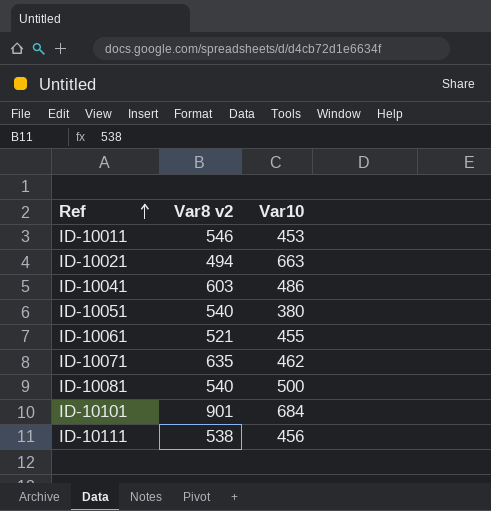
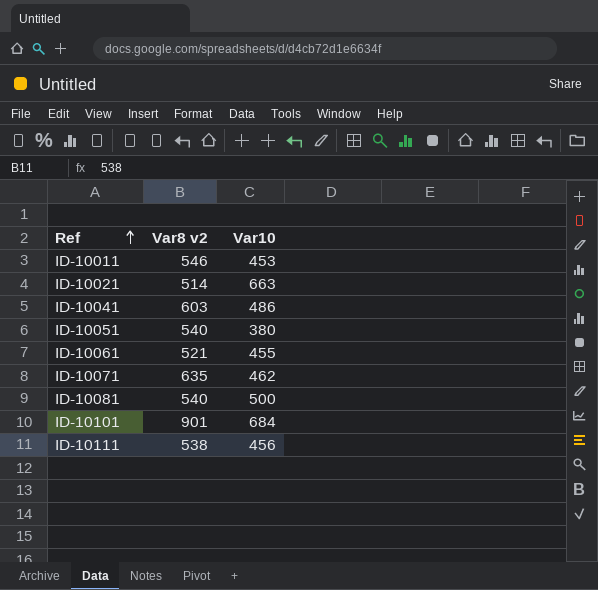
ID-10021 | Var8 v2: 494 -> 514

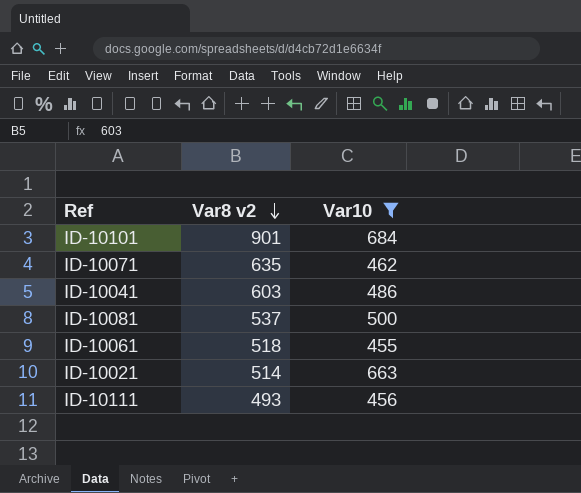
filter: none -> Var10 >= 455
row order: Ref ascending -> Var8 v2 descending
ID-10081 | Var8 v2: 540 -> 537
ID-10061 | Var8 v2: 521 -> 518
ID-10111 | Var8 v2: 538 -> 493

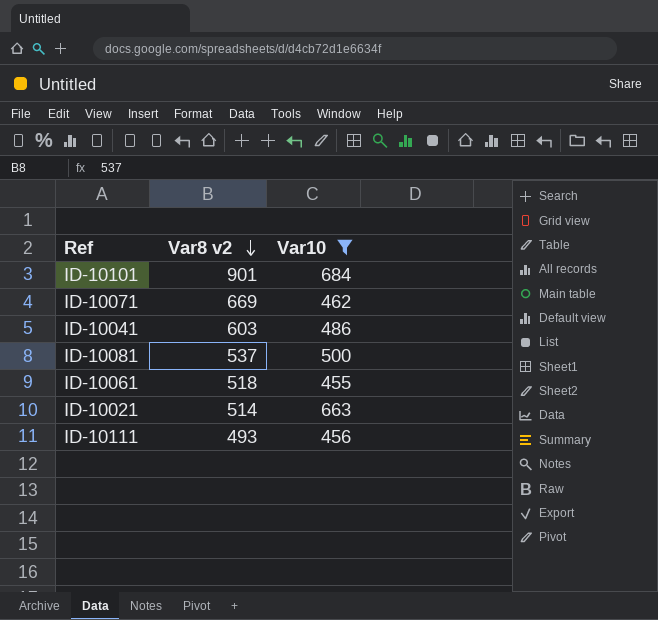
ID-10071 | Var8 v2: 635 -> 669

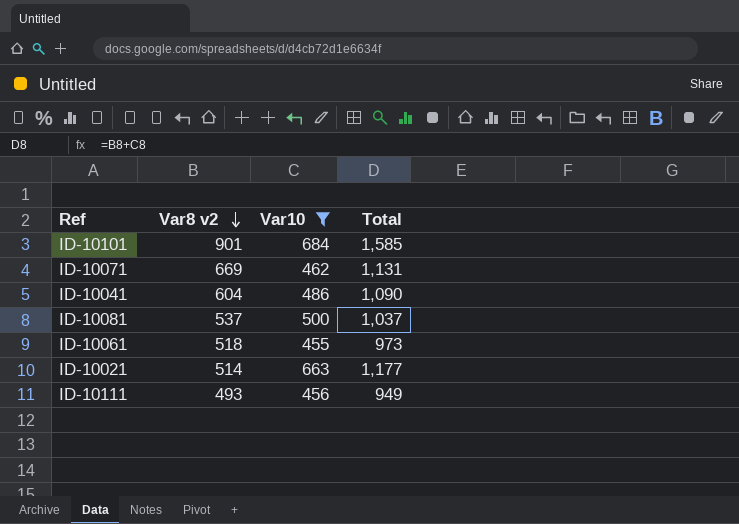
column Total | formula: none -> [Var8 v2] + [Var10]
ID-10041 | Var8 v2: 603 -> 604

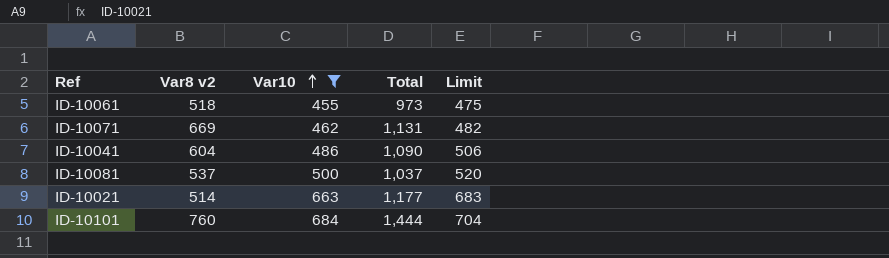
row order: Var8 v2 descending -> Var10 ascending
column Limit | formula: none -> [Var10] + 20
row ID-10111: 493 | 456 | 949 -> none
ID-10101 | Var8 v2: 901 -> 760
ID-10101 | Total: 1,585 -> 1,444

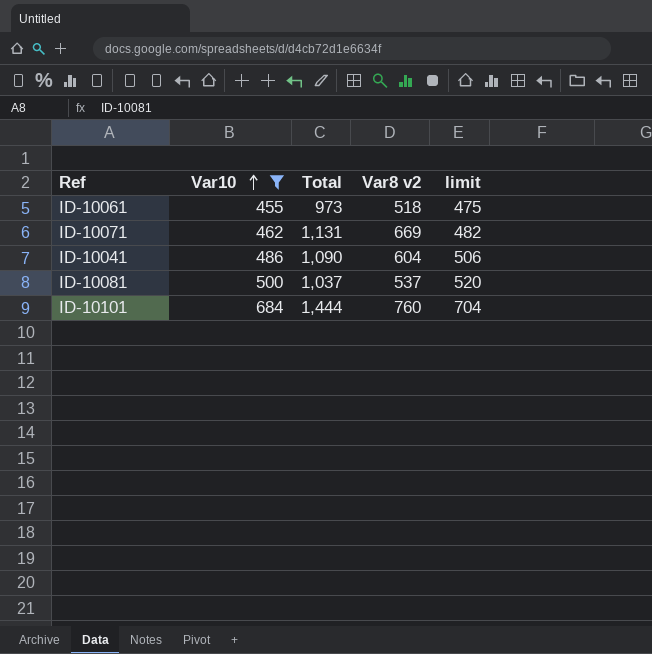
column Var8 v2 | position: 2 -> 4
column name: Limit -> limit
row ID-10021: 514 | 663 | 1,177 | 683 -> none

